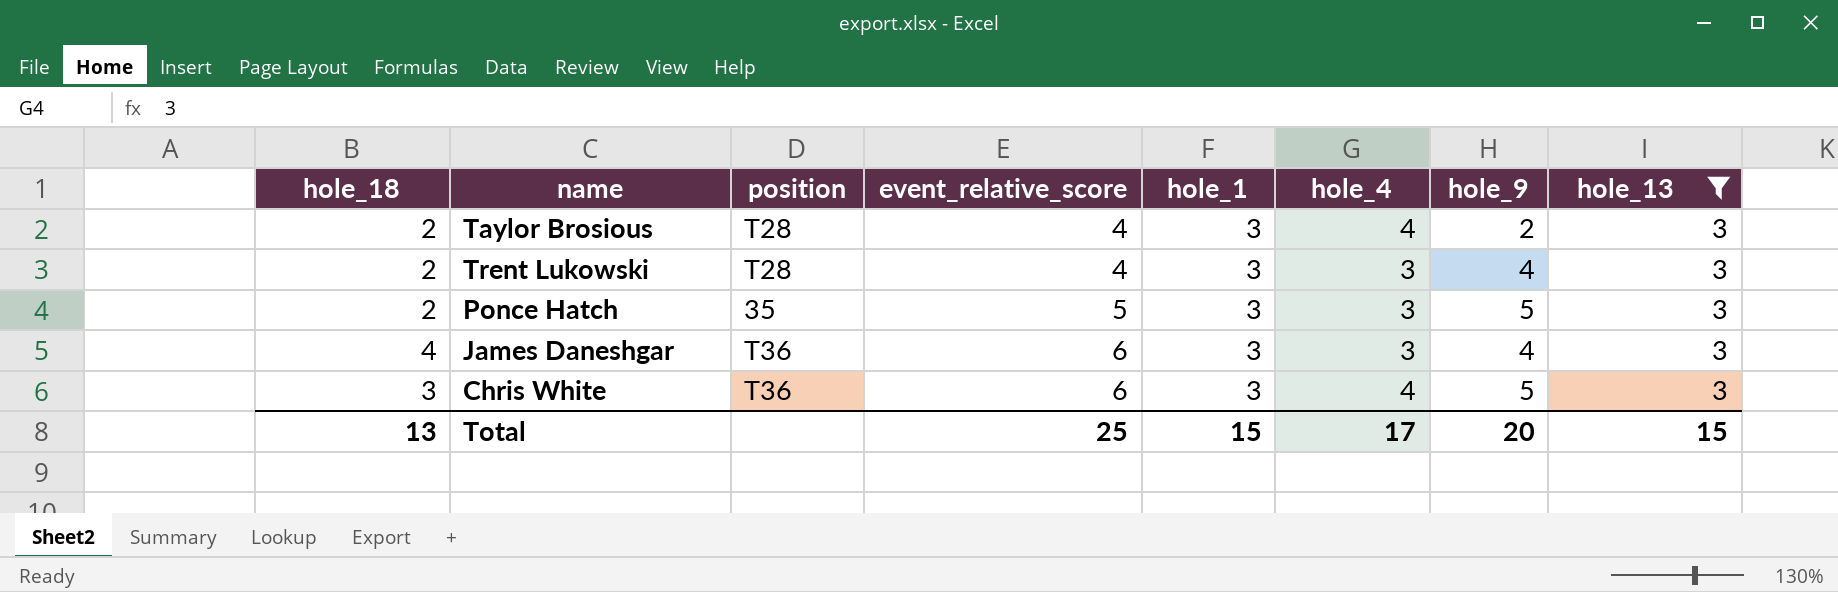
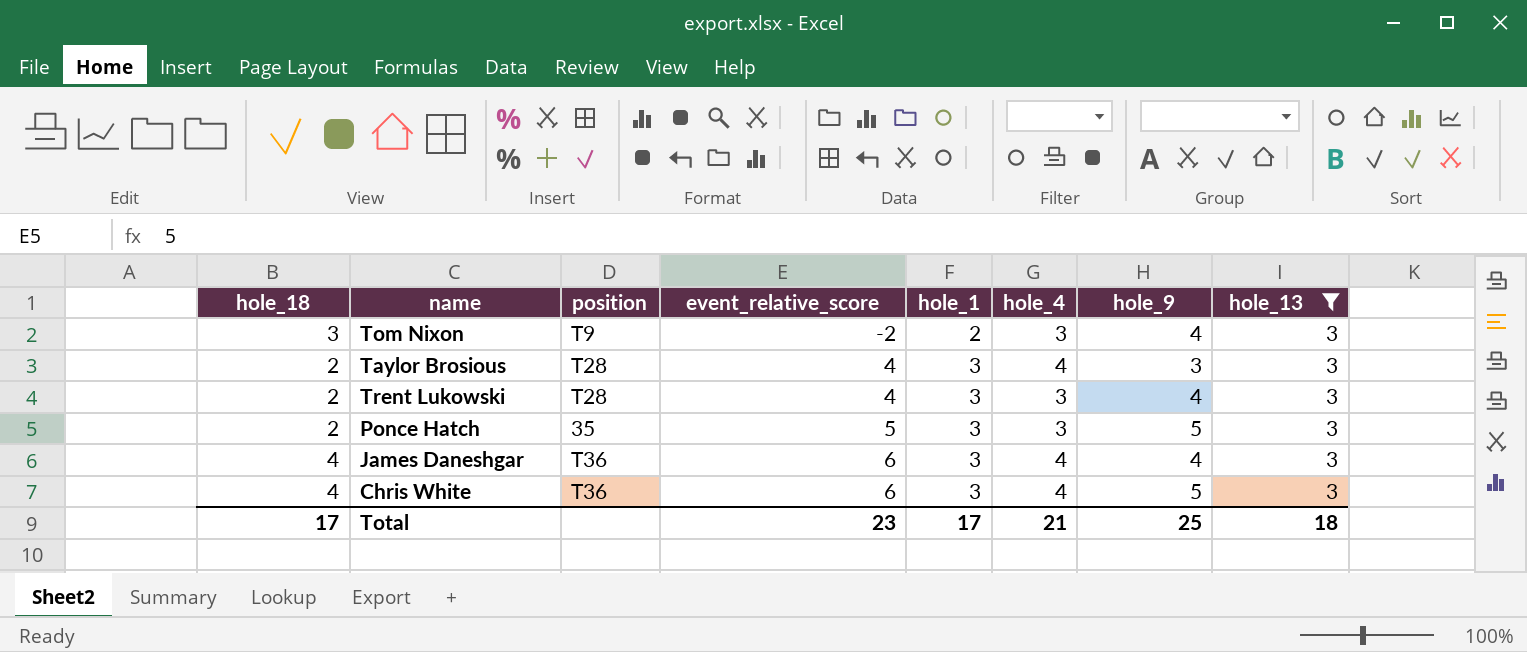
row Tom Nixon: none -> 3 | T9 | -2 | 2 | 3 | 4 | 3
Taylor Brosious | hole_9: 2 -> 3
James Daneshgar | hole_4: 3 -> 4
Chris White | hole_18: 3 -> 4
Total | hole_18: 13 -> 17
Total | event_relative_score: 25 -> 23
Total | hole_1: 15 -> 17
Total | hole_4: 17 -> 21
Total | hole_9: 20 -> 25
Total | hole_13: 15 -> 18

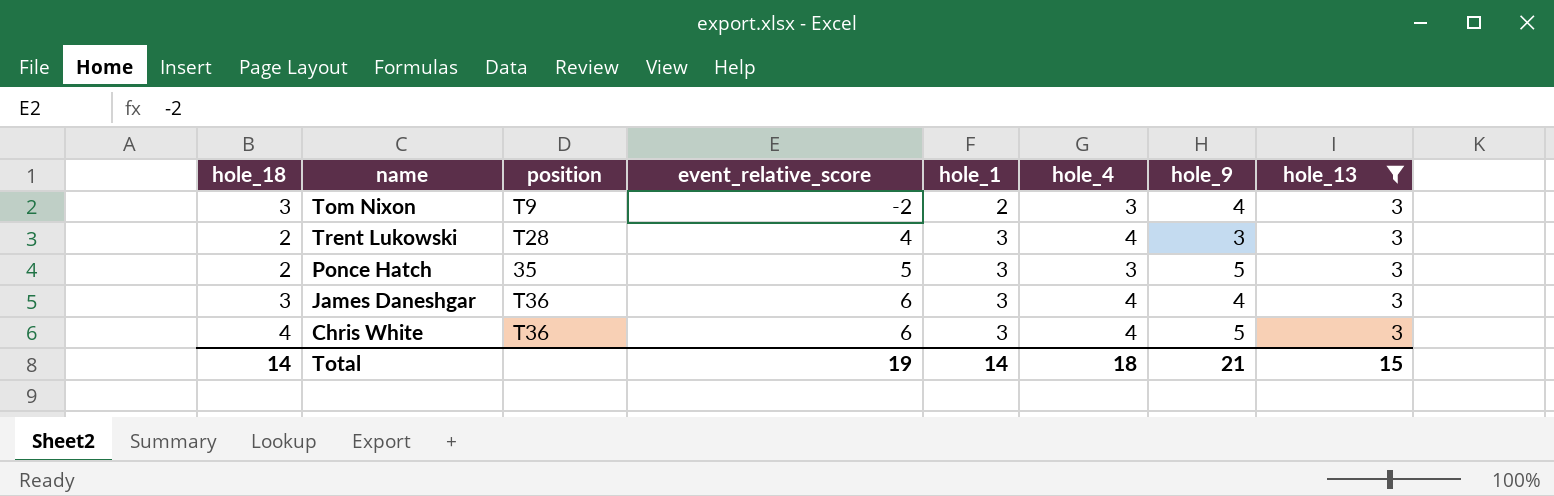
row Taylor Brosious: 2 | T28 | 4 | 3 | 4 | 3 | 3 -> none
Trent Lukowski | hole_4: 3 -> 4
Trent Lukowski | hole_9: 4 -> 3
James Daneshgar | hole_18: 4 -> 3
Total | hole_18: 17 -> 14
Total | event_relative_score: 23 -> 19
Total | hole_1: 17 -> 14
Total | hole_4: 21 -> 18
Total | hole_9: 25 -> 21
Total | hole_13: 18 -> 15

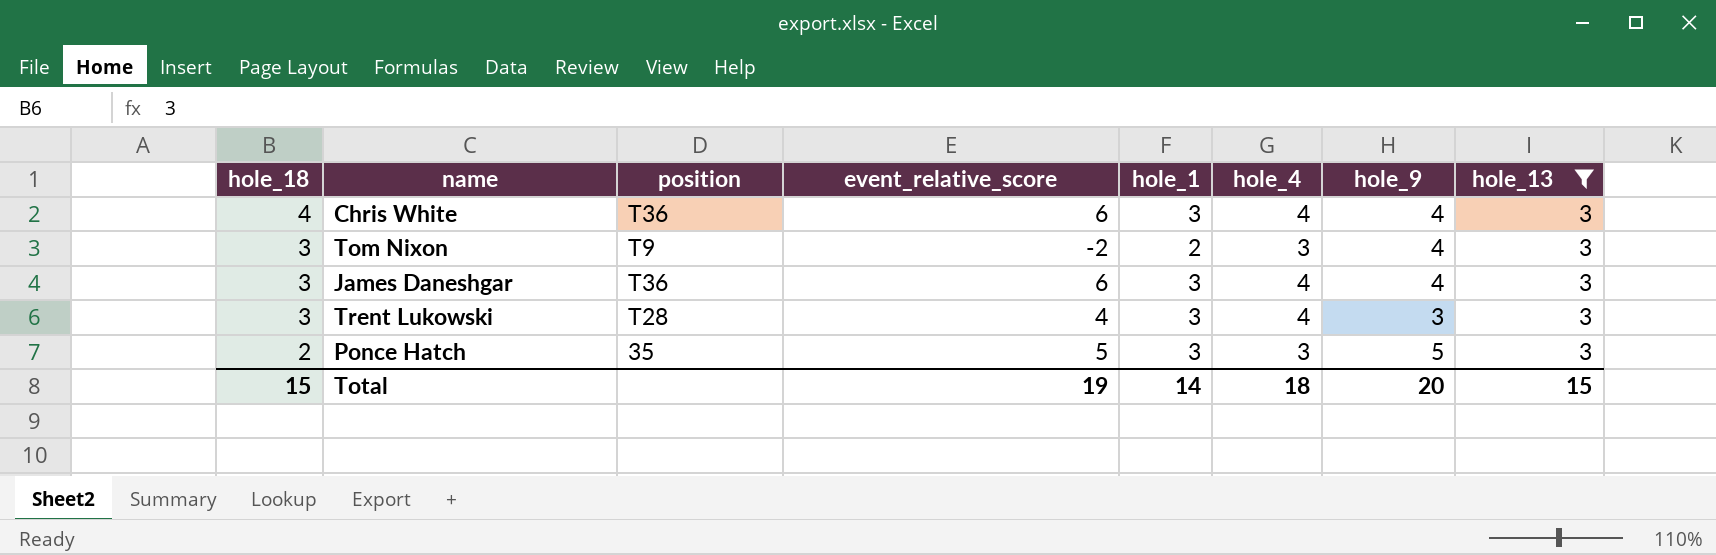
row order: event_relative_score ascending -> hole_18 descending
Chris White | hole_9: 5 -> 4
Trent Lukowski | hole_18: 2 -> 3
Total | hole_18: 14 -> 15
Total | hole_9: 21 -> 20

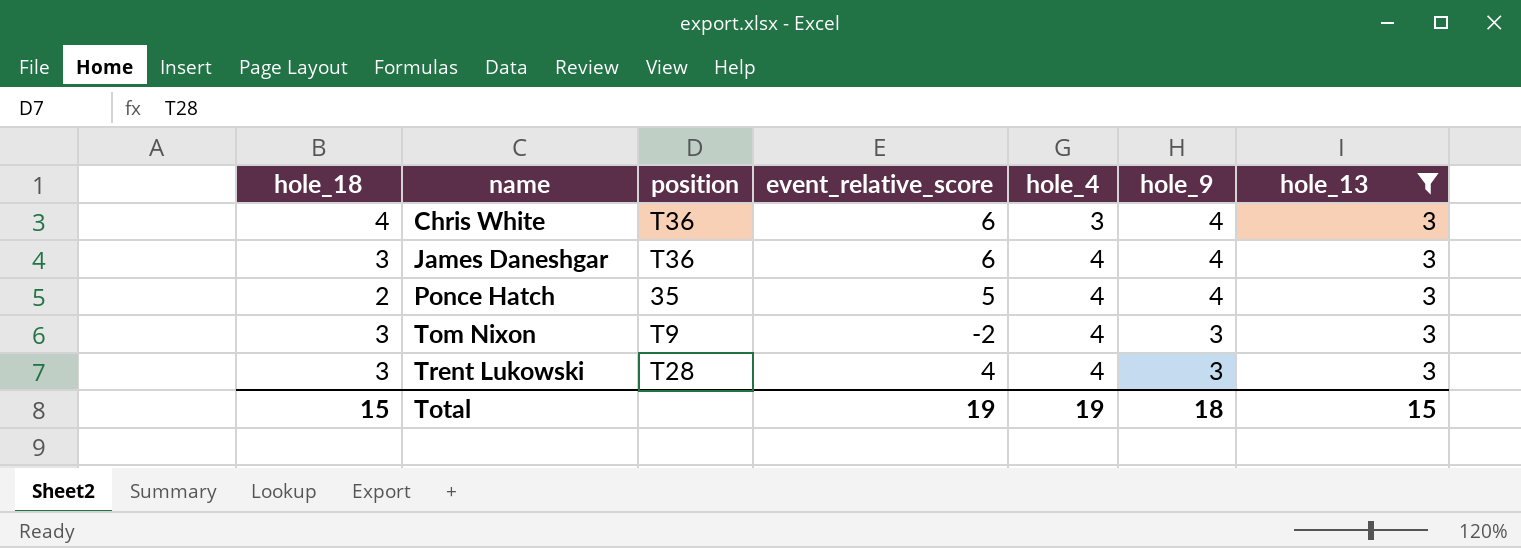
row order: hole_18 descending -> name ascending
column hole_1 | position: 5 -> none
Chris White | hole_4: 4 -> 3
Ponce Hatch | hole_4: 3 -> 4
Ponce Hatch | hole_9: 5 -> 4
Tom Nixon | hole_4: 3 -> 4
Tom Nixon | hole_9: 4 -> 3
Total | hole_4: 18 -> 19
Total | hole_9: 20 -> 18

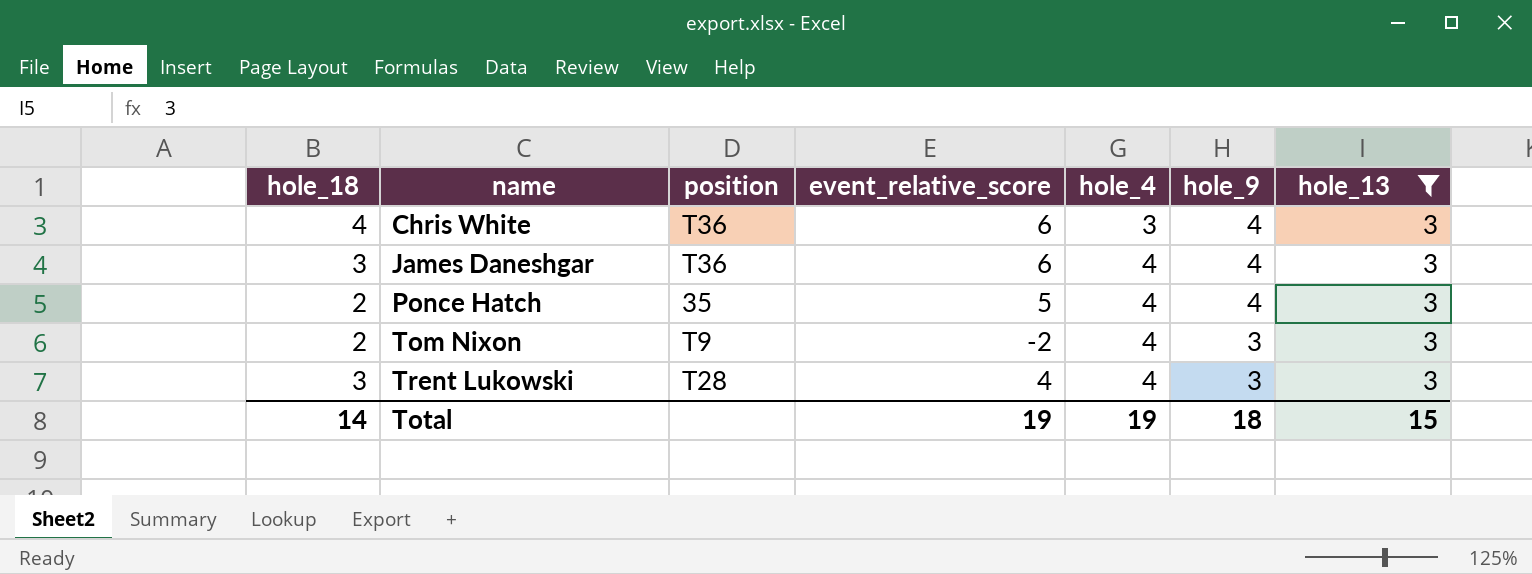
Tom Nixon | hole_18: 3 -> 2
Total | hole_18: 15 -> 14

